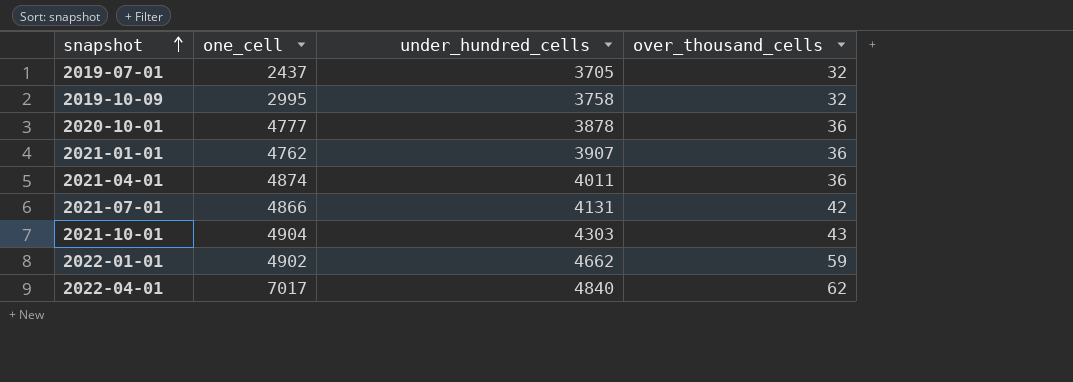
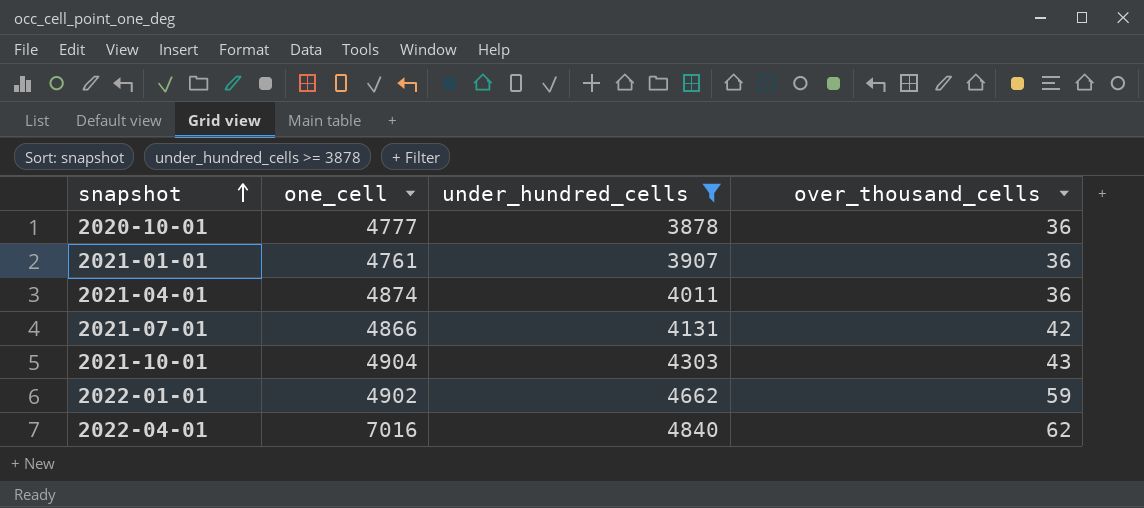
filter: none -> under_hundred_cells >= 3878
2021-01-01 | one_cell: 4762 -> 4761
2022-04-01 | one_cell: 7017 -> 7016

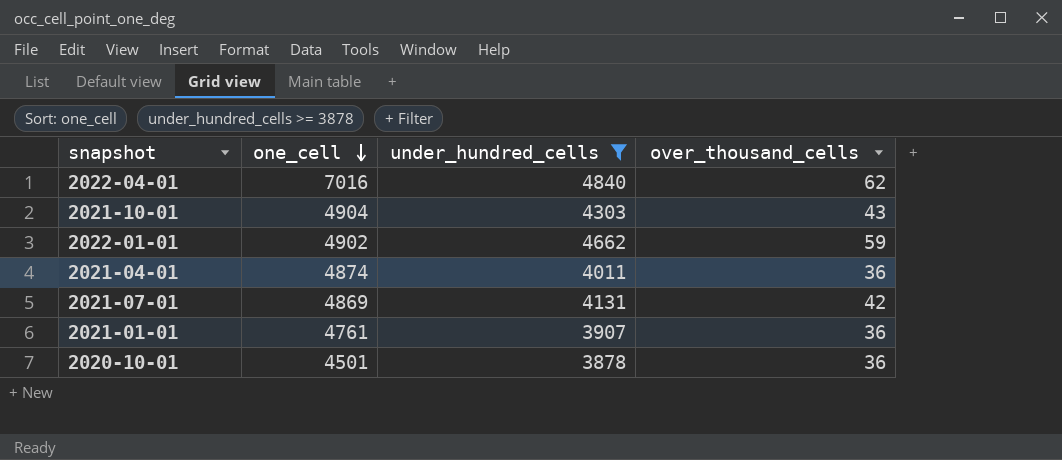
row order: snapshot ascending -> one_cell descending
2021-07-01 | one_cell: 4866 -> 4869
2020-10-01 | one_cell: 4777 -> 4501

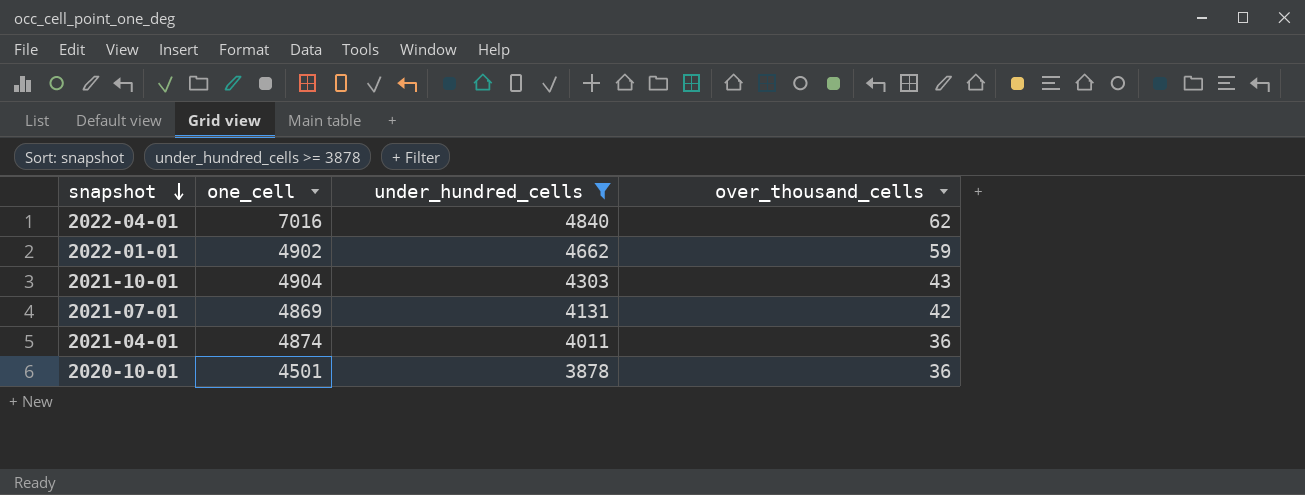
row order: one_cell descending -> snapshot descending
row 2021-01-01: 4761 | 3907 | 36 -> none

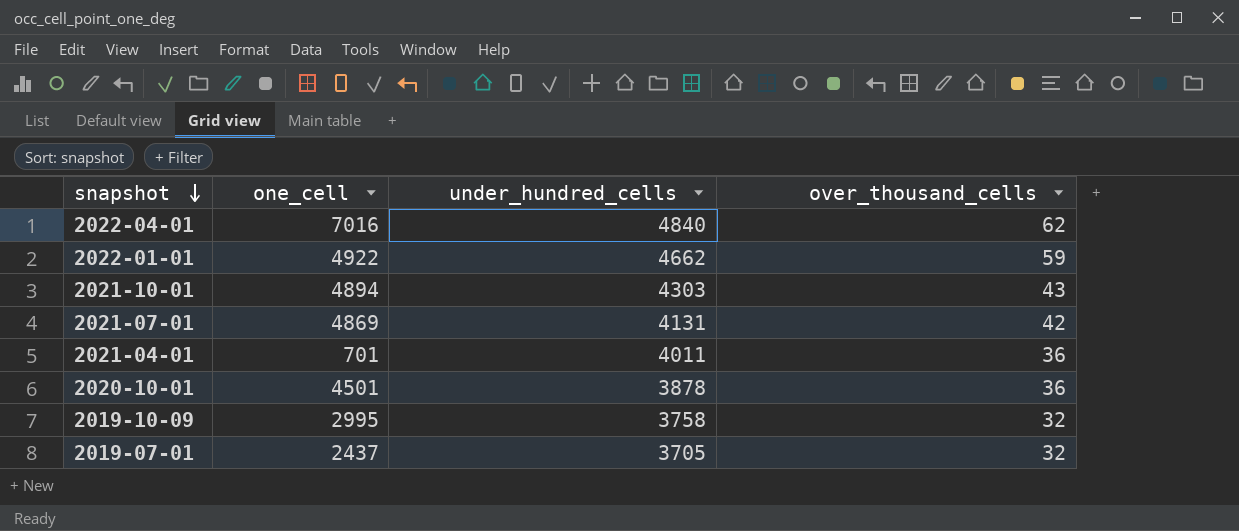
filter: under_hundred_cells >= 3878 -> none
2022-01-01 | one_cell: 4902 -> 4922
2021-10-01 | one_cell: 4904 -> 4894
2021-04-01 | one_cell: 4874 -> 701

